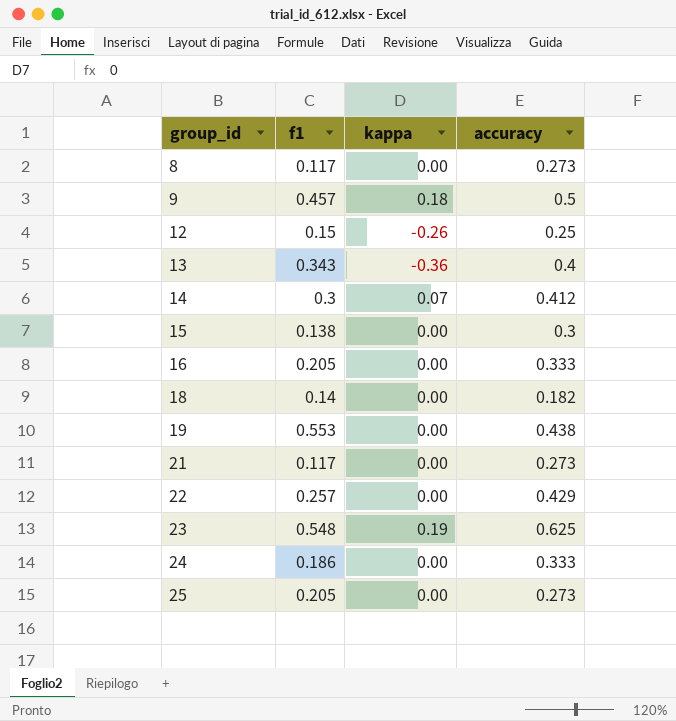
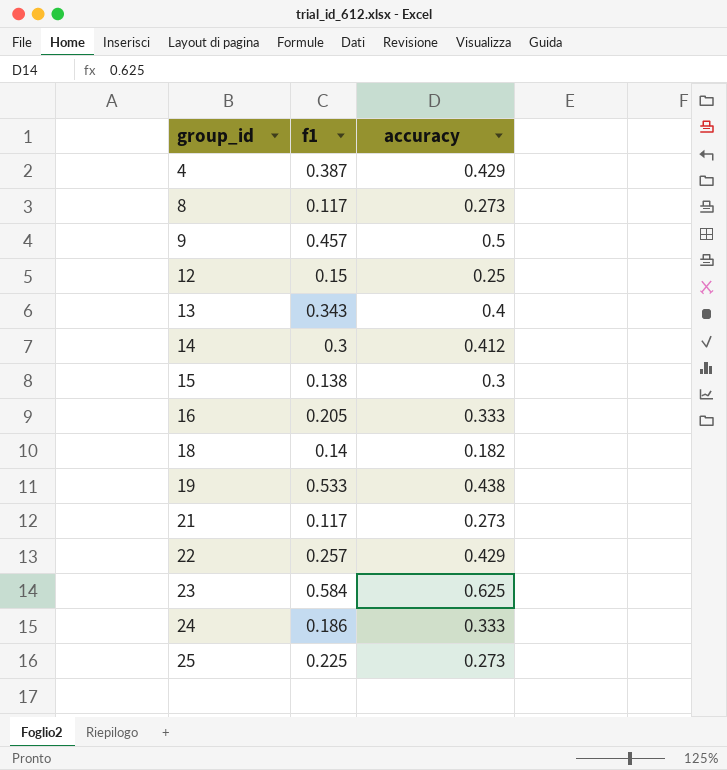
column kappa | position: 3 -> none
row 4: none -> 0.387 | 0.429
19 | f1: 0.553 -> 0.533
23 | f1: 0.548 -> 0.584
25 | f1: 0.205 -> 0.225

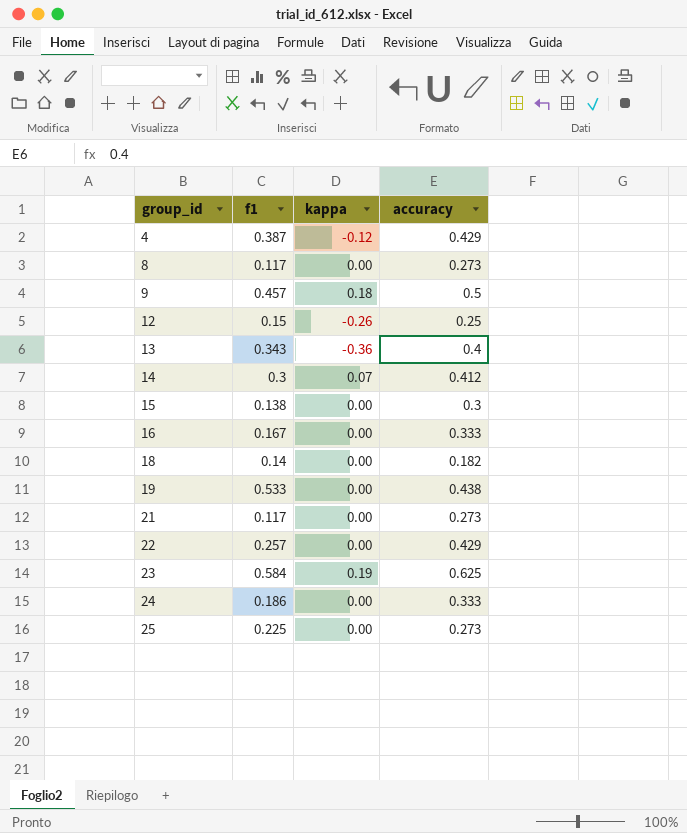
column kappa | position: none -> 3
16 | f1: 0.205 -> 0.167

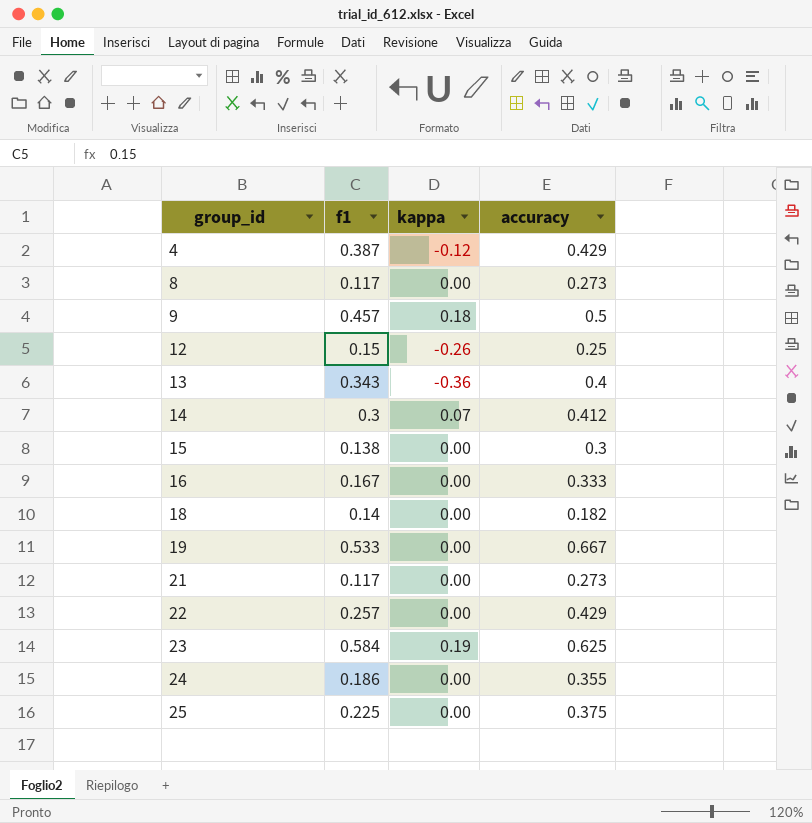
19 | accuracy: 0.438 -> 0.667
24 | accuracy: 0.333 -> 0.355
25 | accuracy: 0.273 -> 0.375

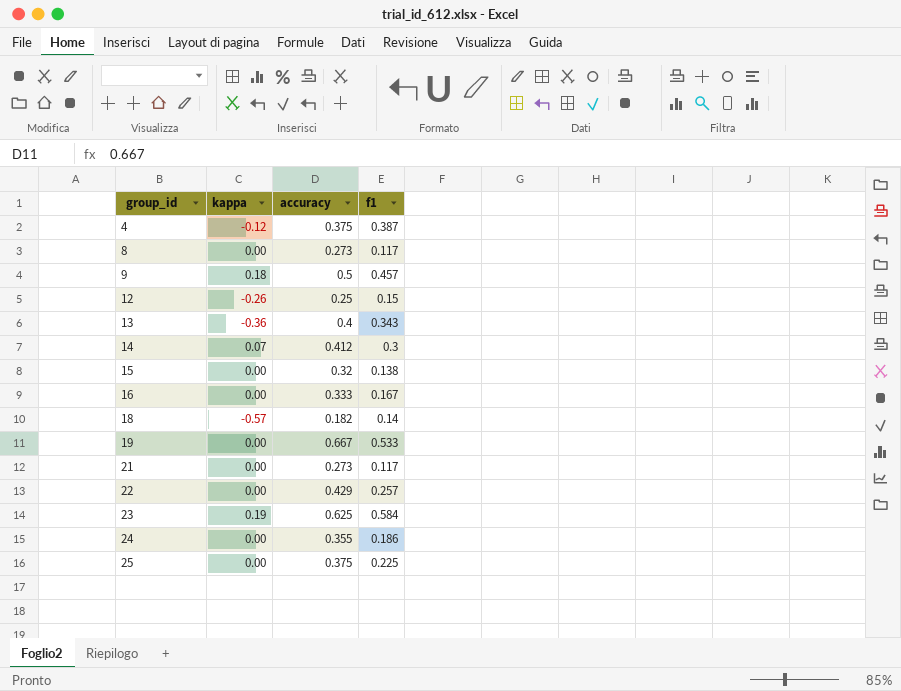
column f1 | position: 2 -> 4
4 | accuracy: 0.429 -> 0.375
15 | accuracy: 0.3 -> 0.32
18 | kappa: 0.00 -> -0.57

